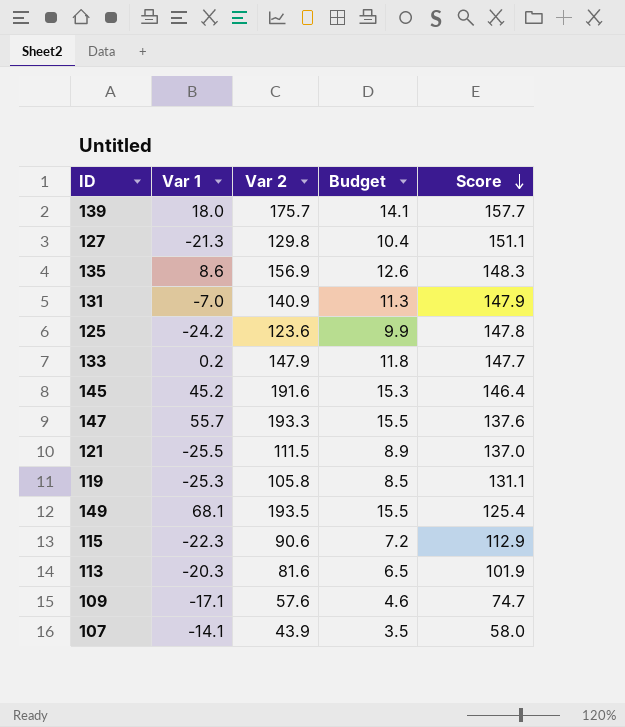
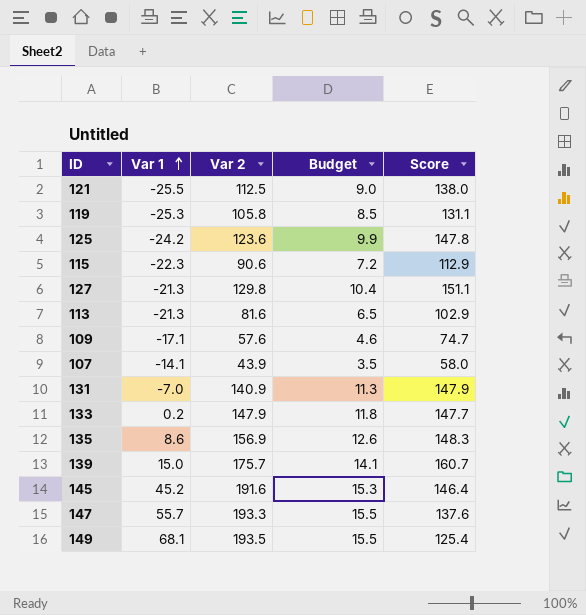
row order: Score descending -> Var 1 ascending
121 | Var 2: 111.5 -> 112.5
121 | Budget: 8.9 -> 9.0
121 | Score: 137.0 -> 138.0
113 | Var 1: -20.3 -> -21.3
113 | Score: 101.9 -> 102.9
139 | Var 1: 18.0 -> 15.0
139 | Score: 157.7 -> 160.7

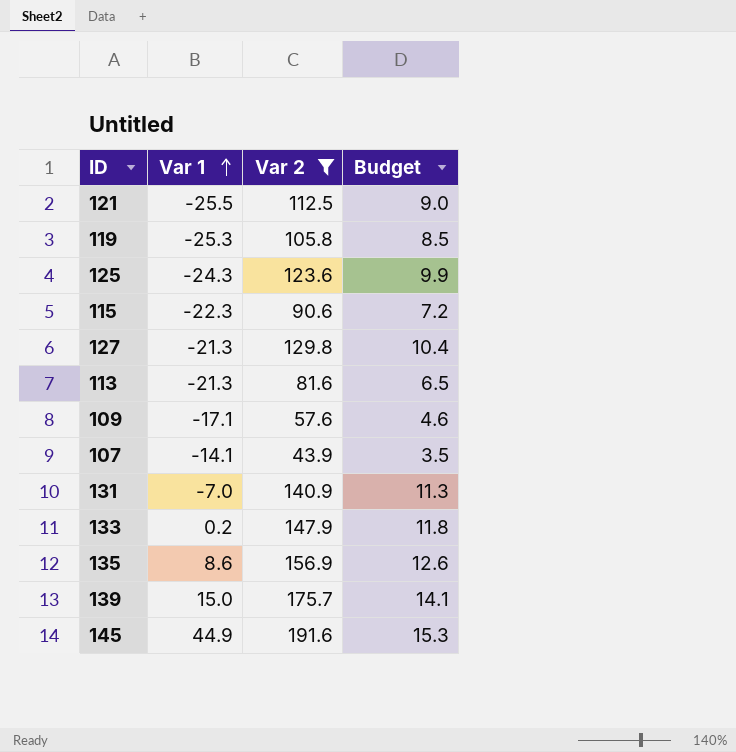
filter: none -> Var 2 <= 191.6
column Score | formula: [Var 2] - [Var 1] -> none
125 | Var 1: -24.2 -> -24.3
145 | Var 1: 45.2 -> 44.9

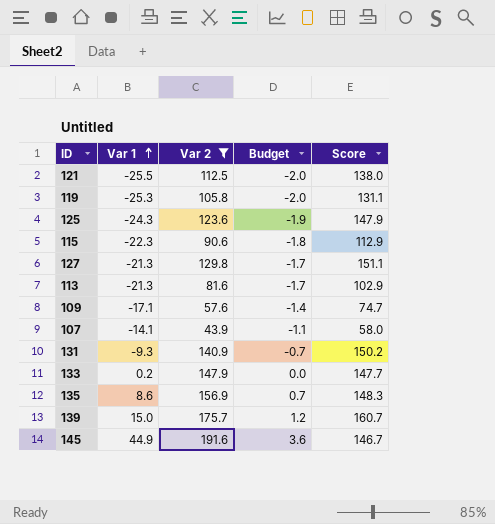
column Budget | formula: [Var 2] * 0.08 -> [Var 1] * 0.08
column Score | formula: none -> [Var 2] - [Var 1]
131 | Var 1: -7.0 -> -9.3

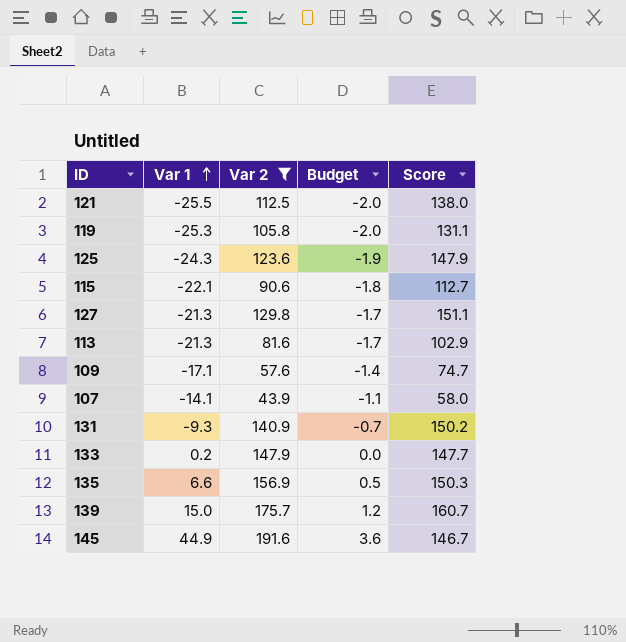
115 | Var 1: -22.3 -> -22.1
115 | Score: 112.9 -> 112.7
135 | Var 1: 8.6 -> 6.6
135 | Budget: 0.7 -> 0.5
135 | Score: 148.3 -> 150.3

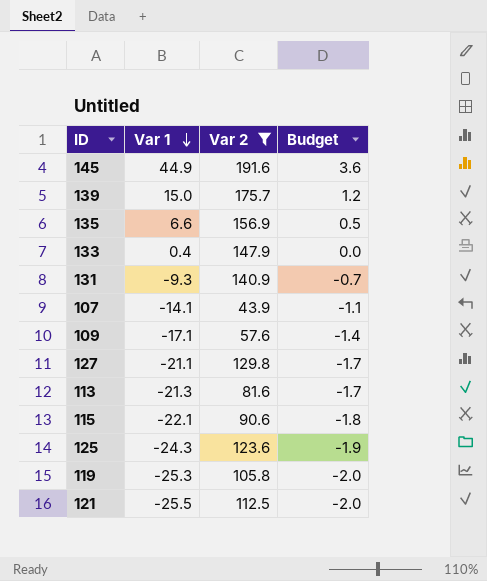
row order: Var 1 ascending -> Var 1 descending
column Score | formula: [Var 2] - [Var 1] -> none
133 | Var 1: 0.2 -> 0.4
127 | Var 1: -21.3 -> -21.1

